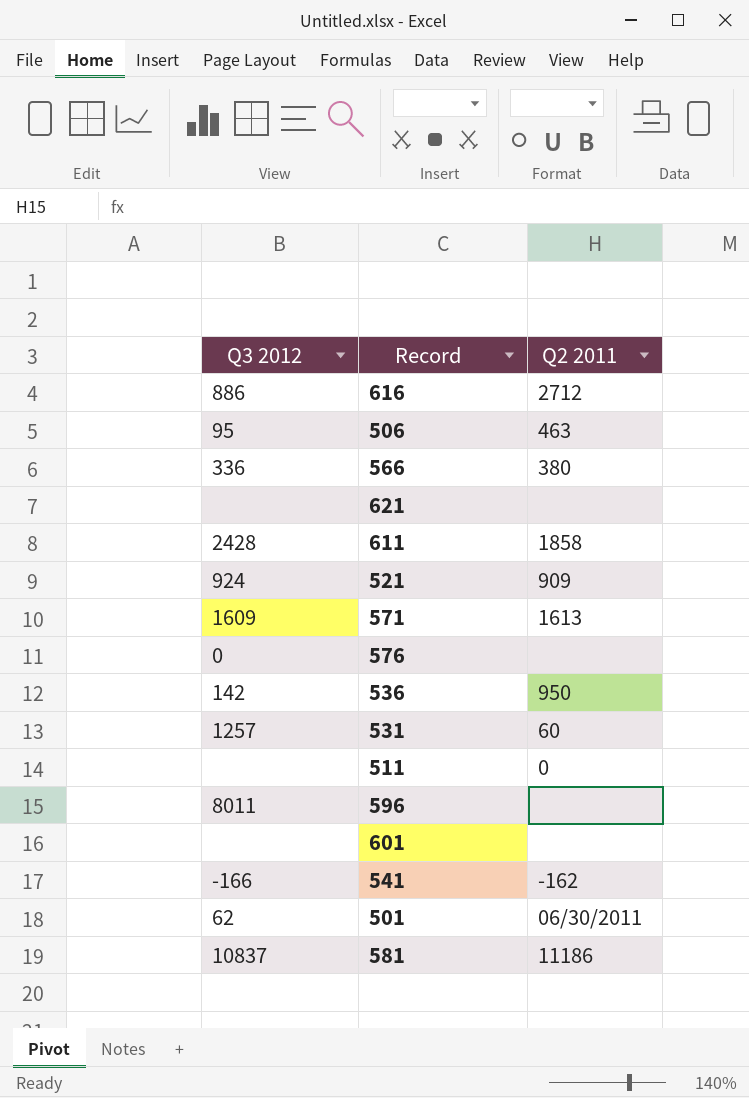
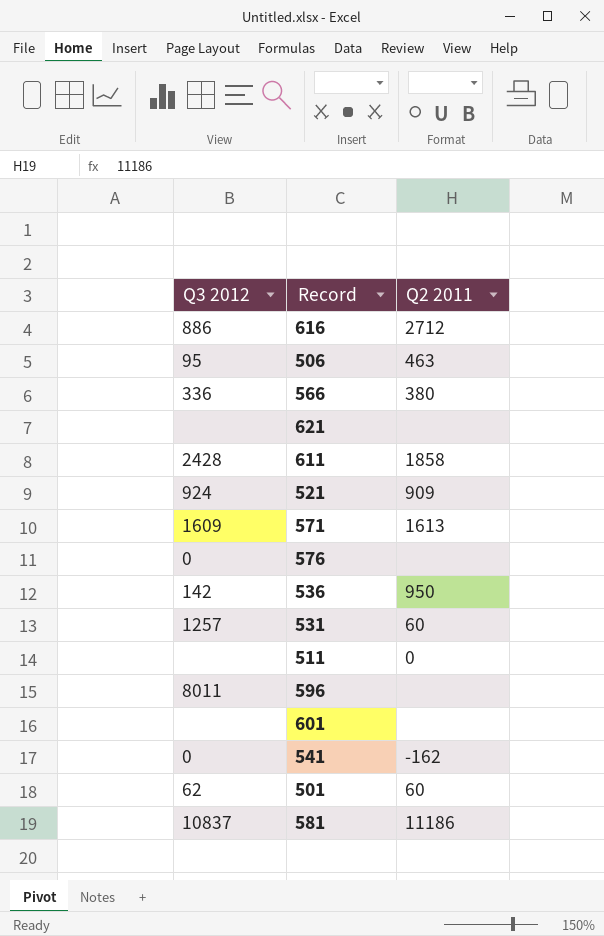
541 | Q3 2012: -166 -> 0
501 | Q2 2011: 06/30/2011 -> 60

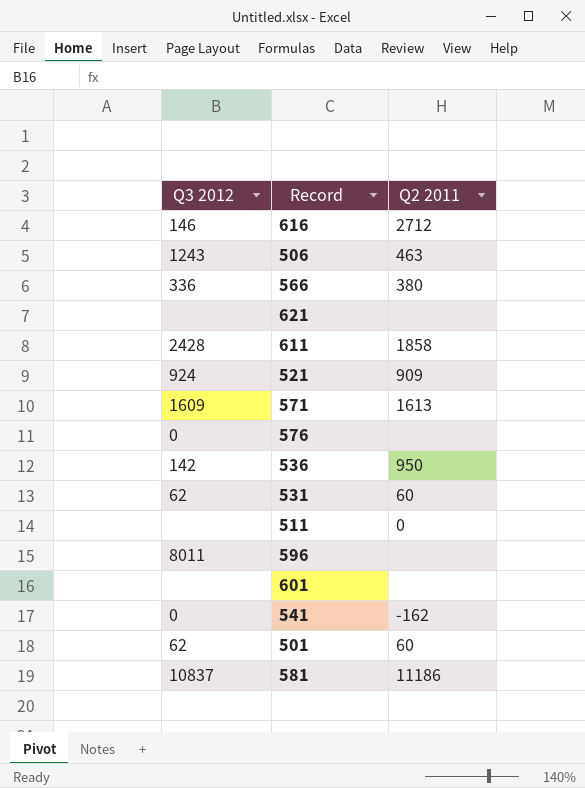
616 | Q3 2012: 886 -> 146
506 | Q3 2012: 95 -> 1243
531 | Q3 2012: 1257 -> 62

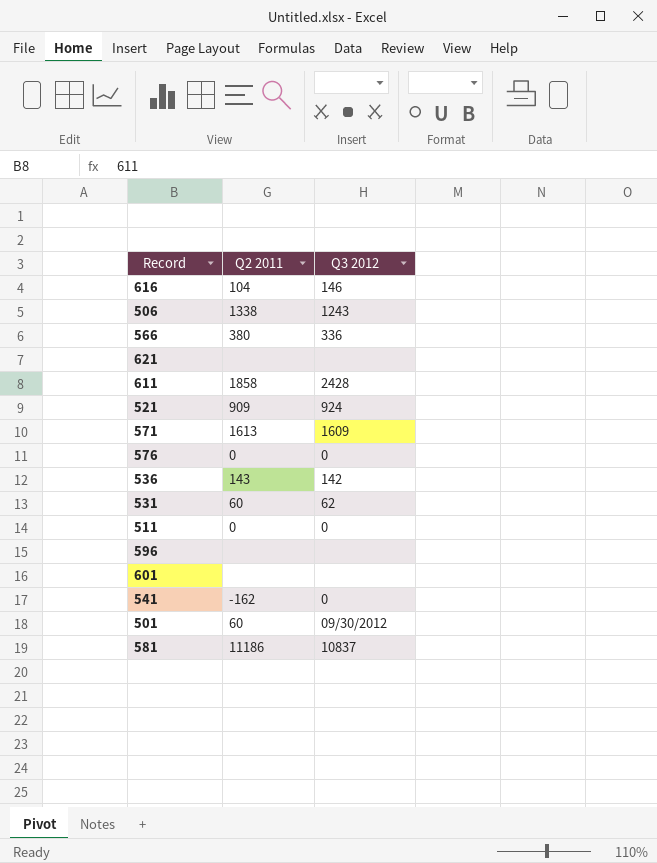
column Q3 2012 | position: 1 -> 3
616 | Q2 2011: 2712 -> 104
506 | Q2 2011: 463 -> 1338
576 | Q2 2011: none -> 0
536 | Q2 2011: 950 -> 143
511 | Q3 2012: none -> 0
596 | Q3 2012: 8011 -> none
501 | Q3 2012: 62 -> 09/30/2012

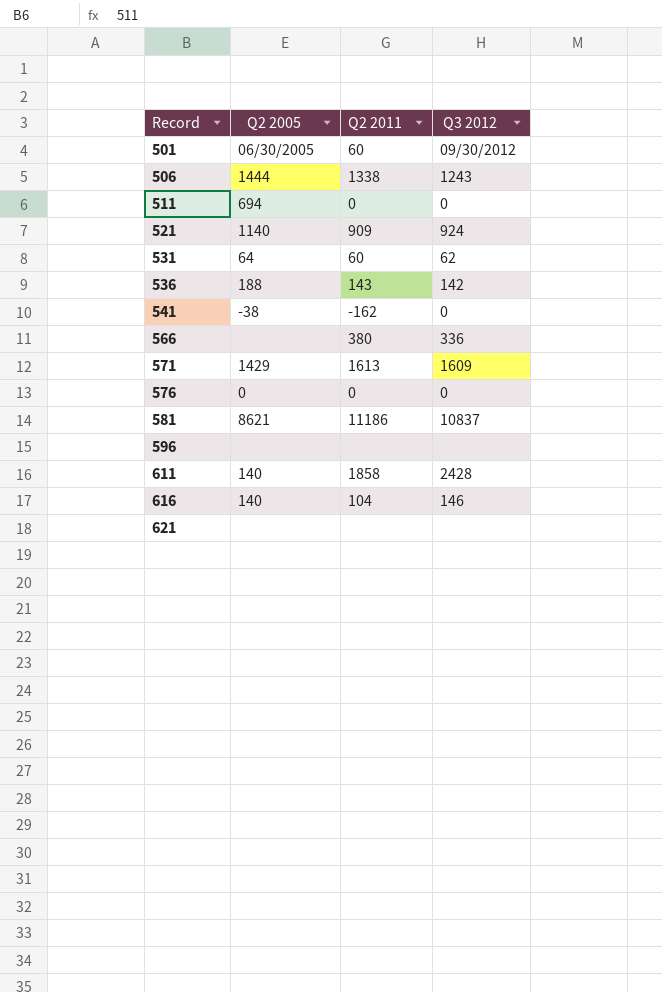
row order: none -> Record ascending
column Q2 2005 | position: none -> 2
row 601: none | none -> none

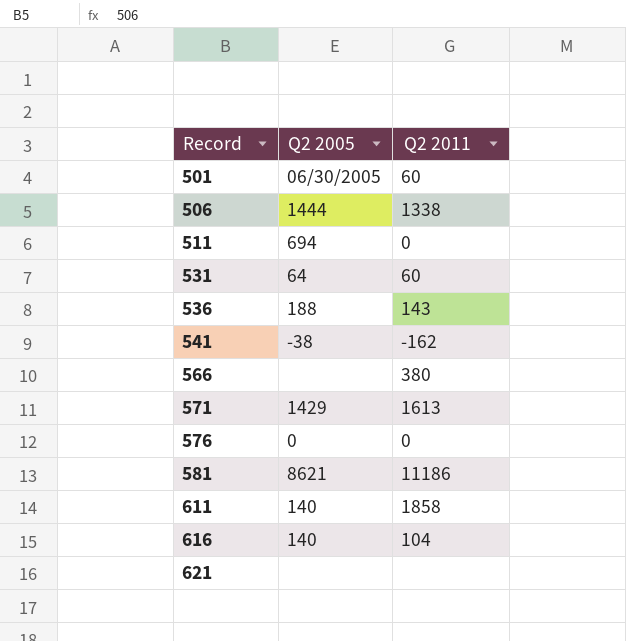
column Q3 2012 | position: 4 -> none
row 521: 1140 | 909 | 924 -> none
row 596: none | none | none -> none

